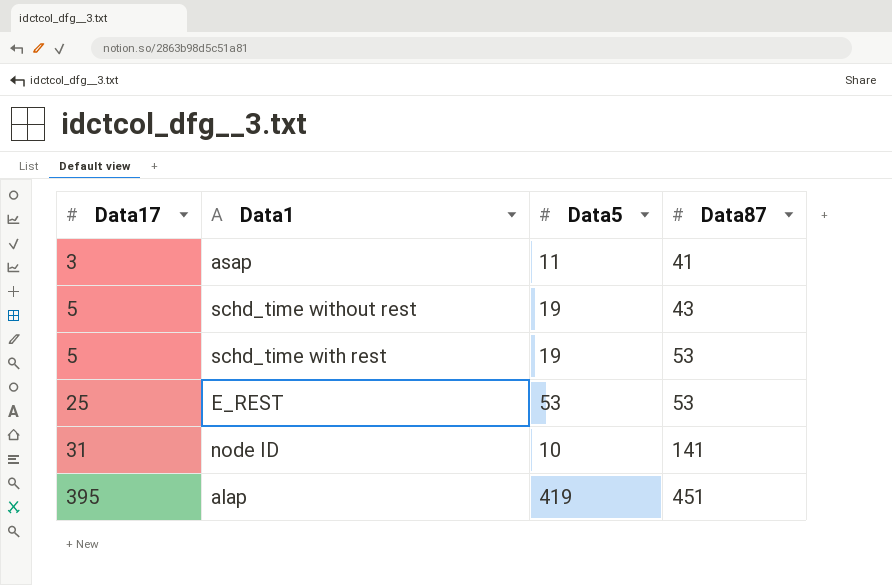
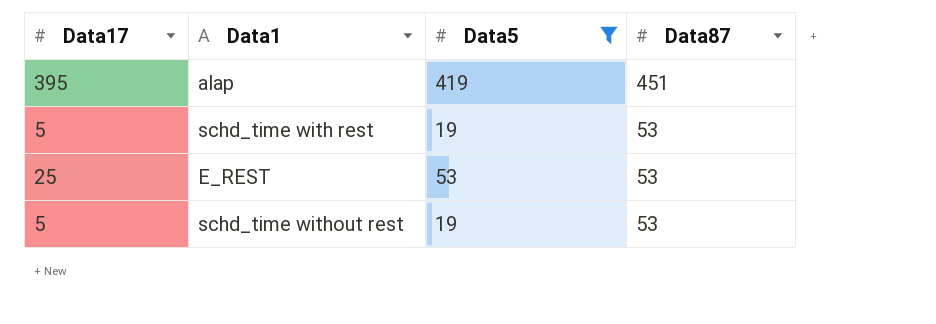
filter: none -> Data5 >= 19
row order: Data17 ascending -> Data87 descending
schd_time without rest | Data87: 43 -> 53

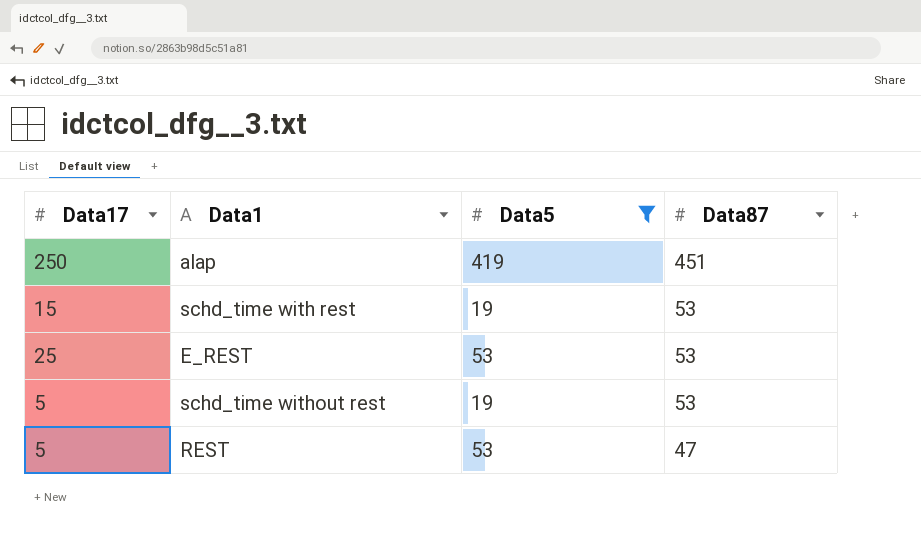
alap | Data17: 395 -> 250
schd_time with rest | Data17: 5 -> 15
row REST: none -> 5 | 53 | 47

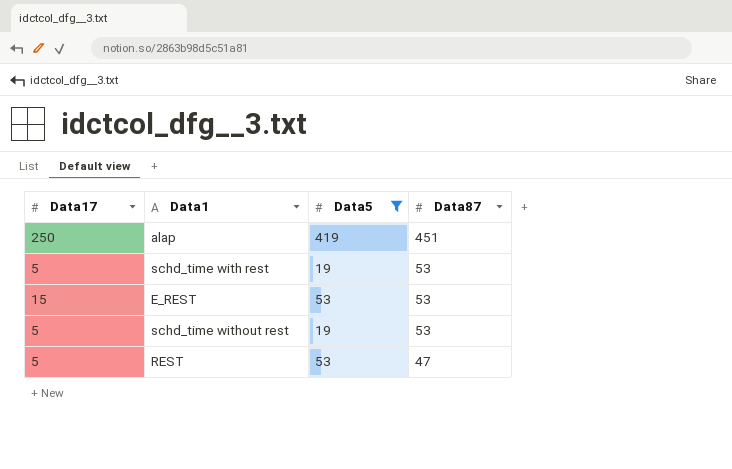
schd_time with rest | Data17: 15 -> 5
E_REST | Data17: 25 -> 15

